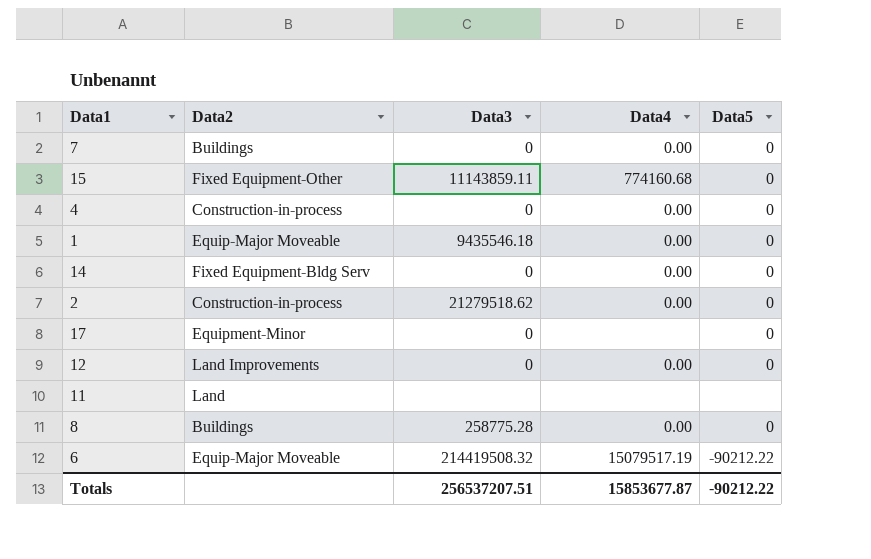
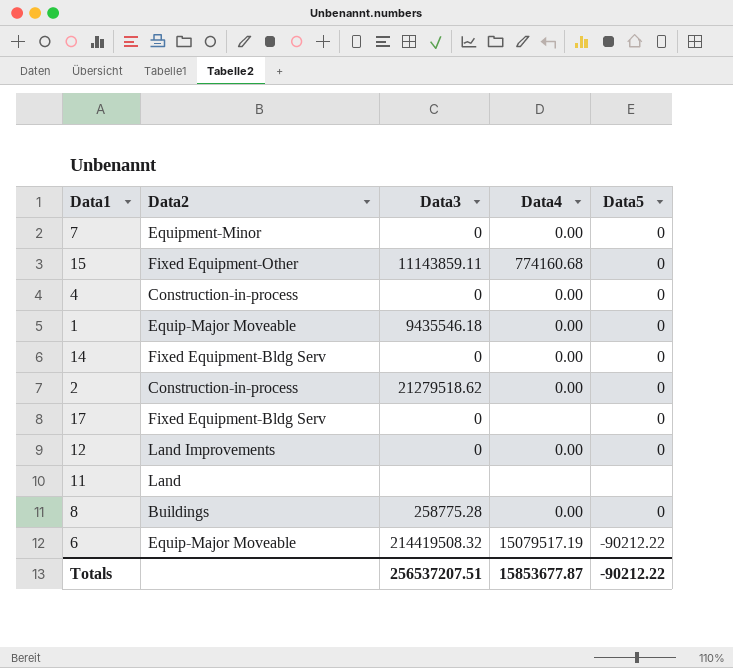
7 | Data2: Buildings -> Equipment-Minor
17 | Data2: Equipment-Minor -> Fixed Equipment-Bldg Serv

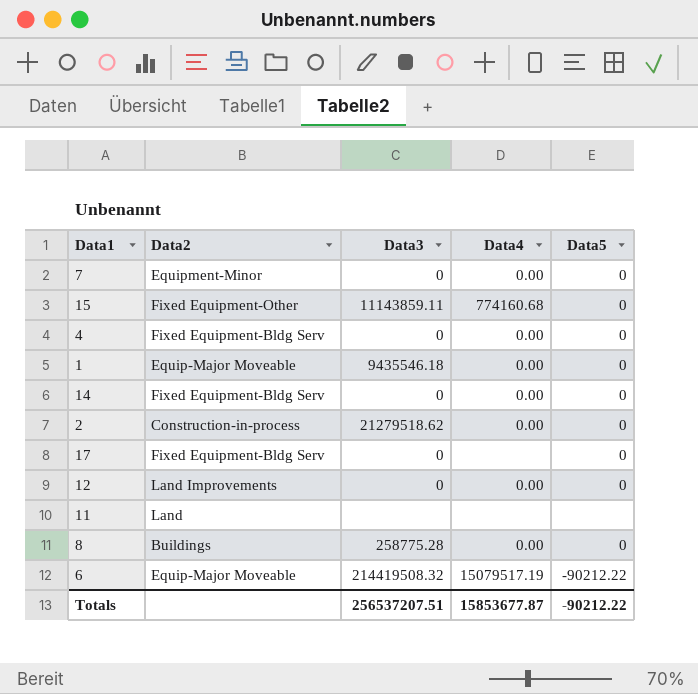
4 | Data2: Construction-in-process -> Fixed Equipment-Bldg Serv

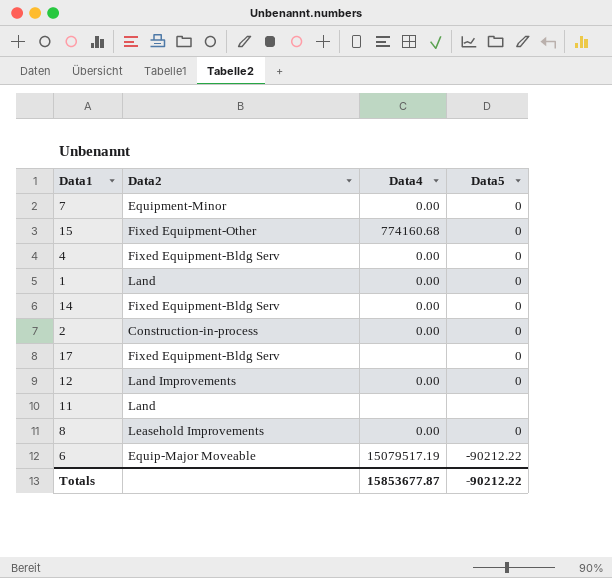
column Data3 | position: 3 -> none
1 | Data2: Equip-Major Moveable -> Land
8 | Data2: Buildings -> Leasehold Improvements

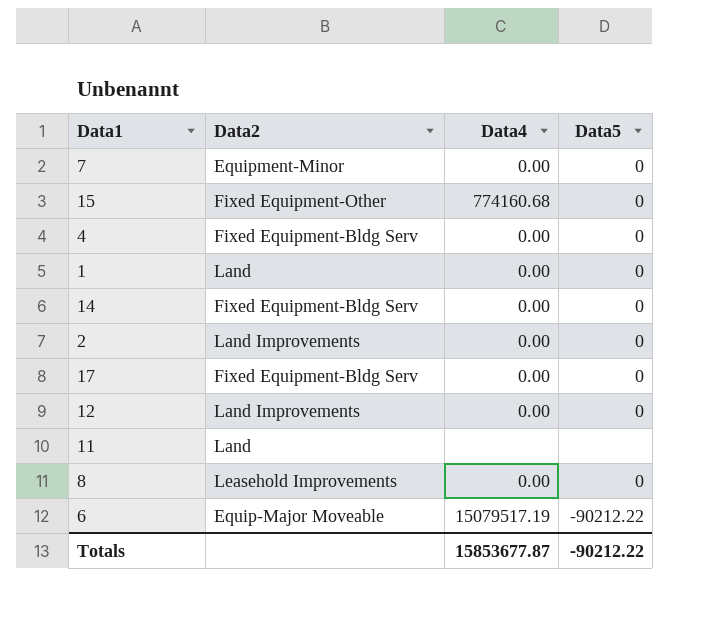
2 | Data2: Construction-in-process -> Land Improvements
17 | Data4: none -> 0.00

